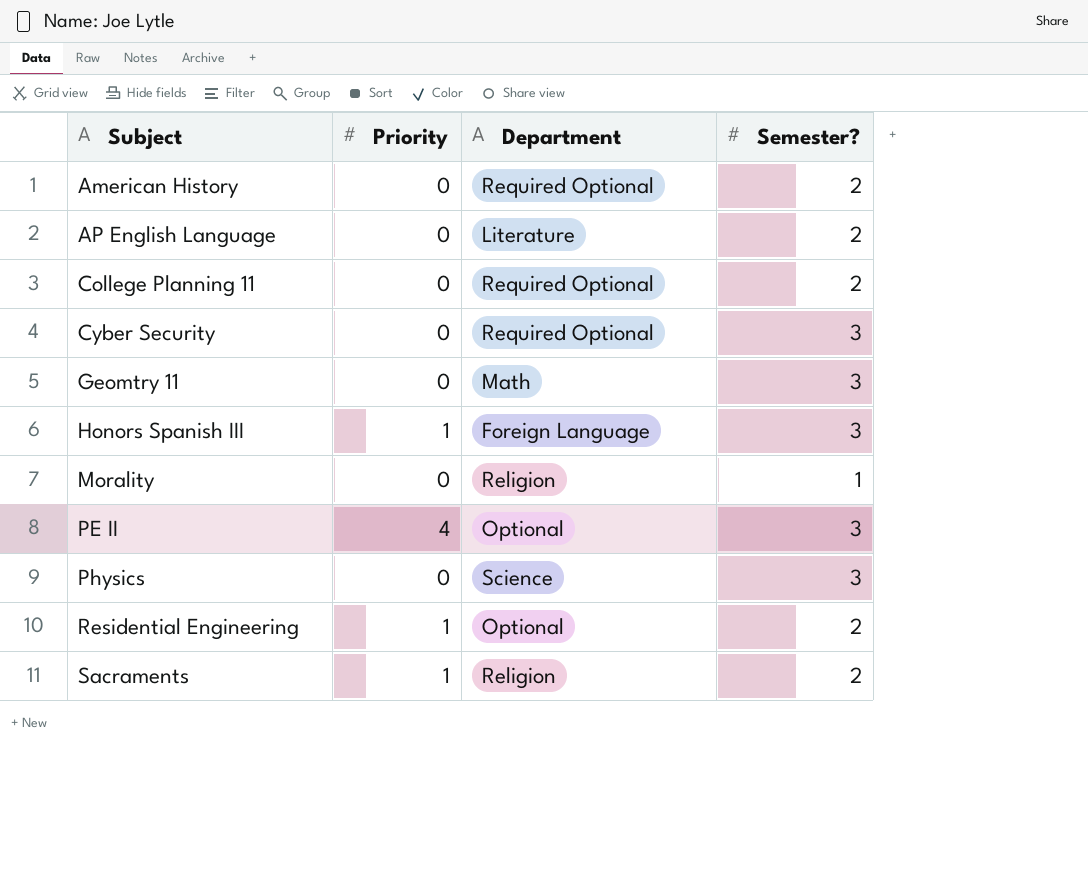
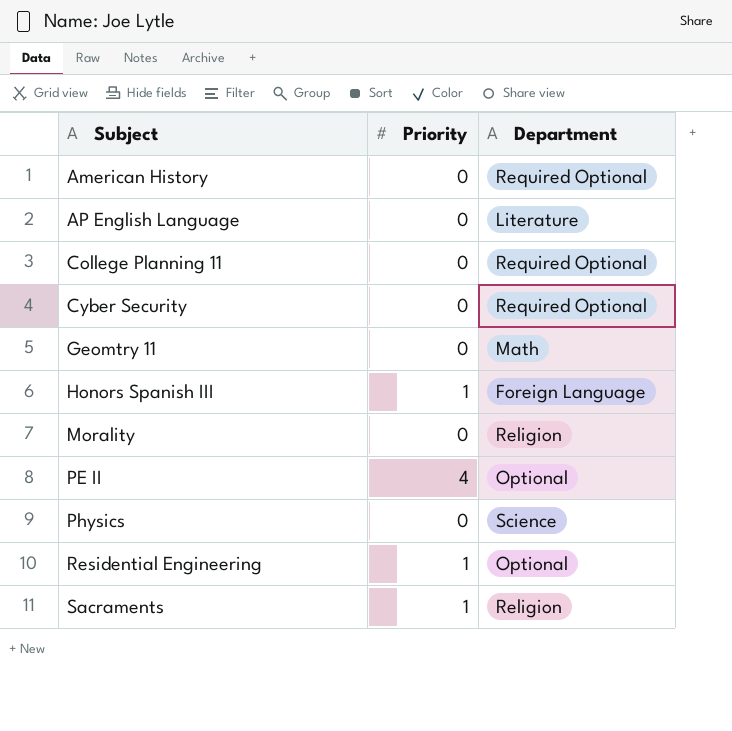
column Semester? | position: 4 -> none

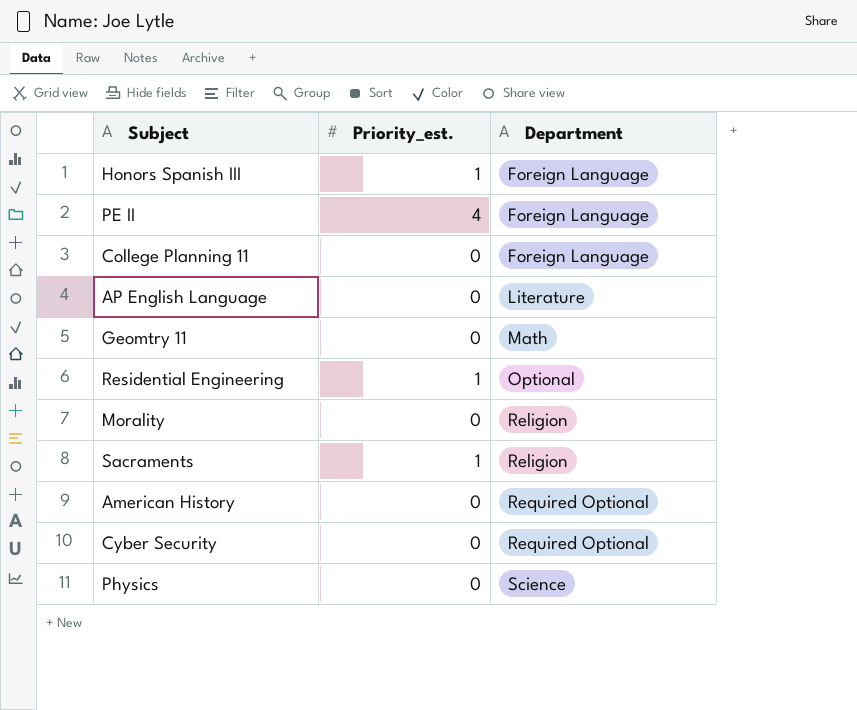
row order: Subject ascending -> Department ascending
column name: Priority -> Priority_est.
PE II | Department: Optional -> Foreign Language
College Planning 11 | Department: Required Optional -> Foreign Language

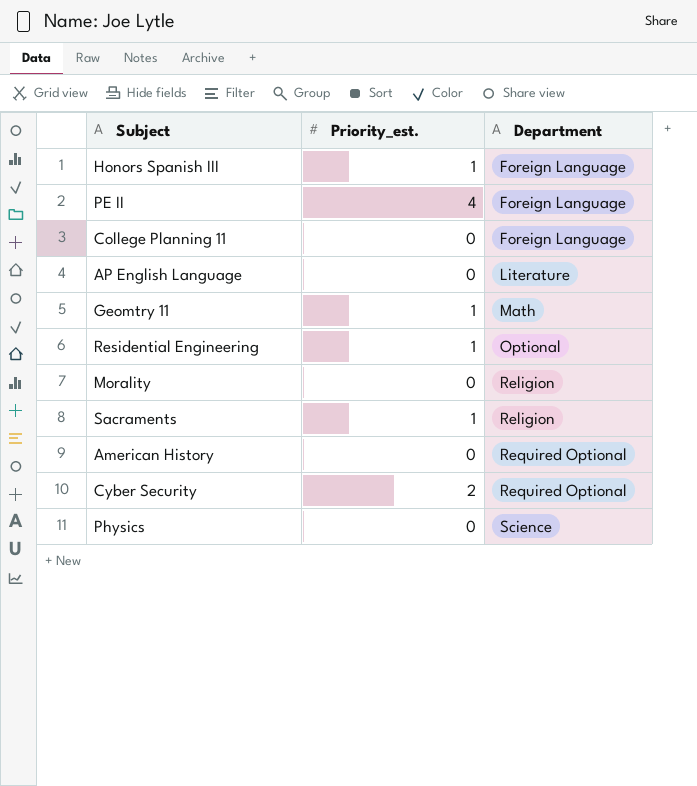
Geomtry 11 | Priority_est.: 0 -> 1
Cyber Security | Priority_est.: 0 -> 2

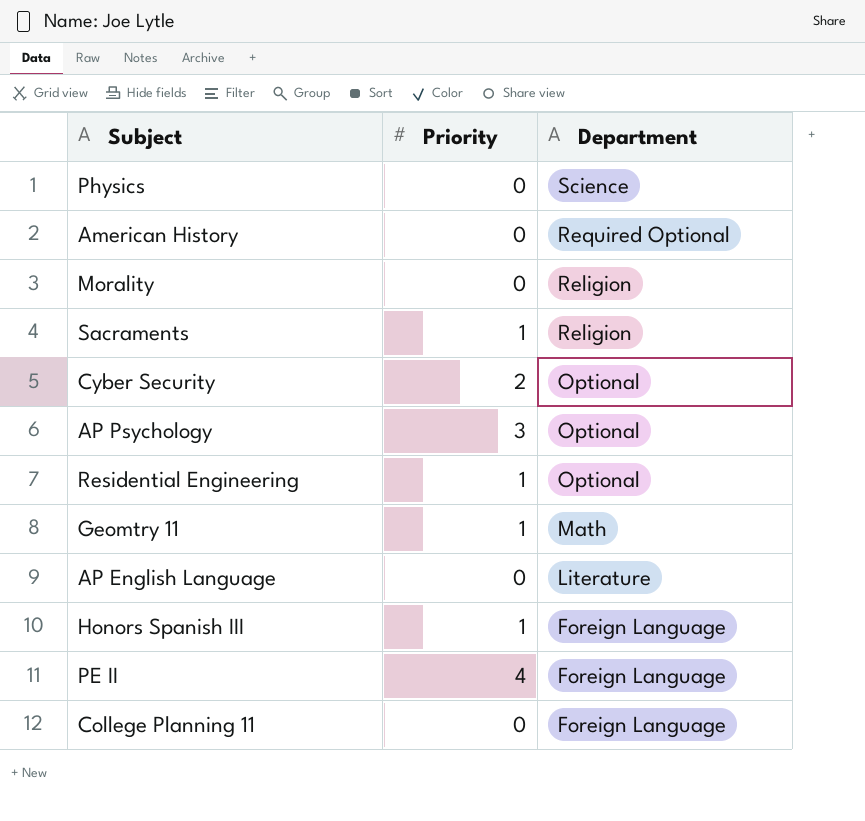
row order: Department ascending -> Department descending
column name: Priority_est. -> Priority
Cyber Security | Department: Required Optional -> Optional
row AP Psychology: none -> 3 | Optional

